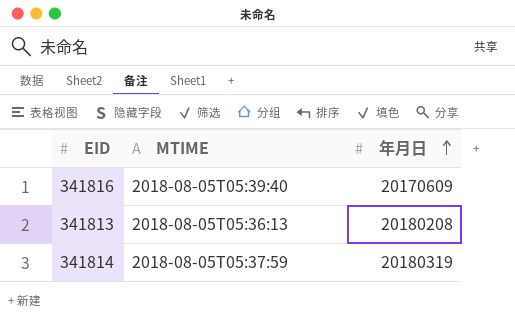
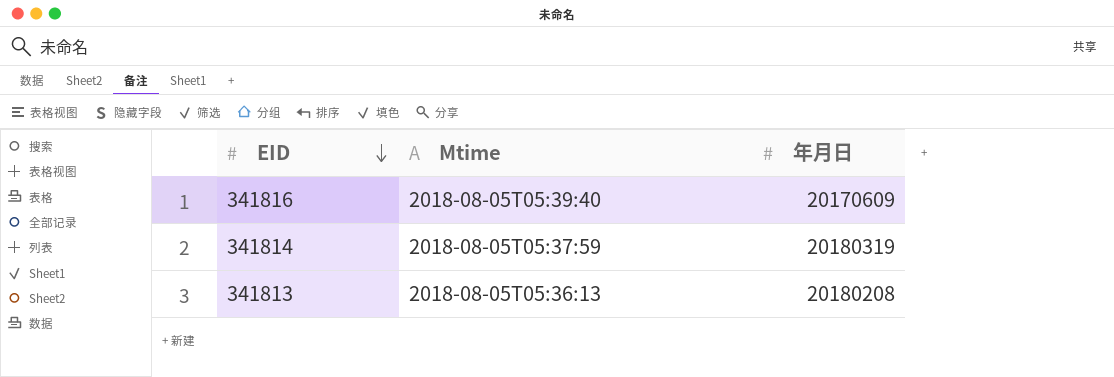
row order: 年月日 ascending -> EID descending
column name: MTIME -> Mtime

